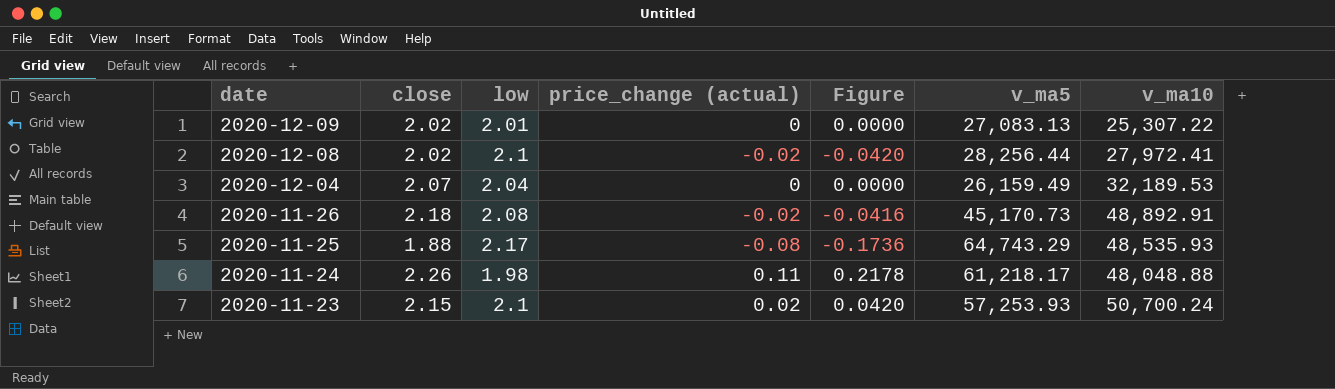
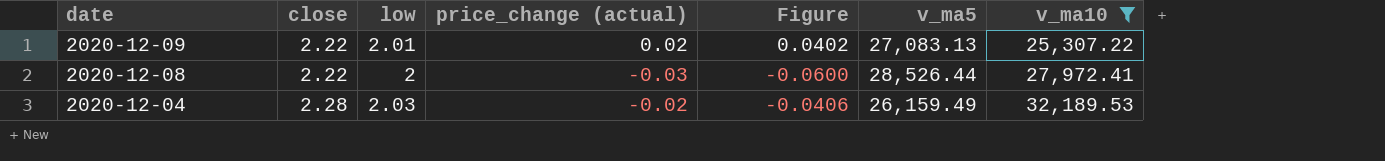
filter: none -> v_ma10 <= 32,189.53
2020-12-09 | close: 2.02 -> 2.22
2020-12-09 | price_change (actual): 0 -> 0.02
2020-12-09 | Figure: 0.0000 -> 0.0402
2020-12-08 | close: 2.02 -> 2.22
2020-12-08 | low: 2.1 -> 2
2020-12-08 | price_change (actual): -0.02 -> -0.03
2020-12-08 | Figure: -0.0420 -> -0.0600
2020-12-08 | v_ma5: 28,256.44 -> 28,526.44
2020-12-04 | close: 2.07 -> 2.28
2020-12-04 | low: 2.04 -> 2.03
2020-12-04 | price_change (actual): 0 -> -0.02
2020-12-04 | Figure: 0.0000 -> -0.0406

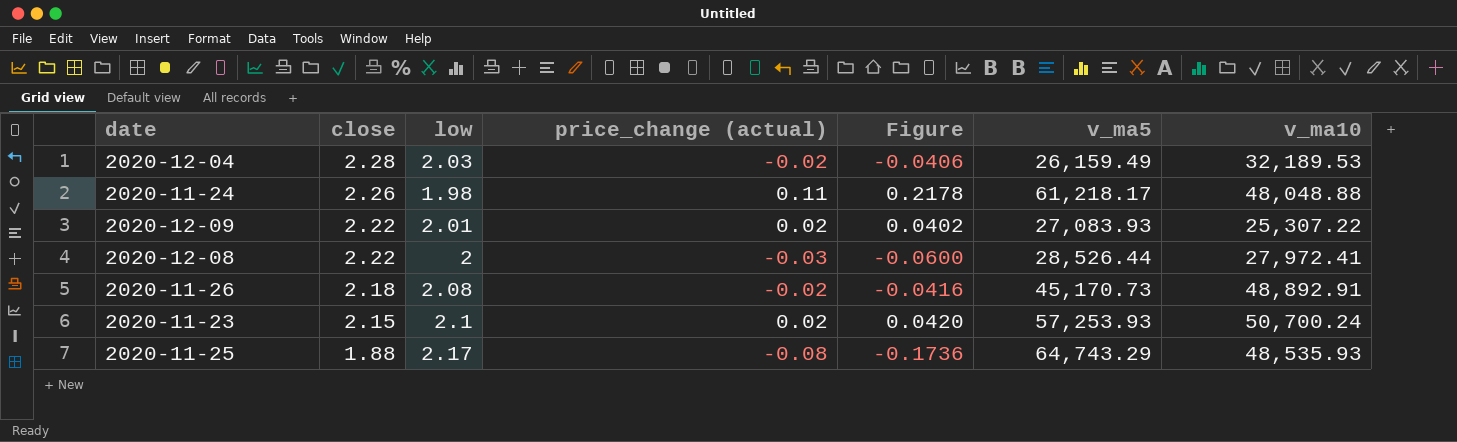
filter: v_ma10 <= 32,189.53 -> none
row order: date descending -> close descending
2020-12-09 | v_ma5: 27,083.13 -> 27,083.93

